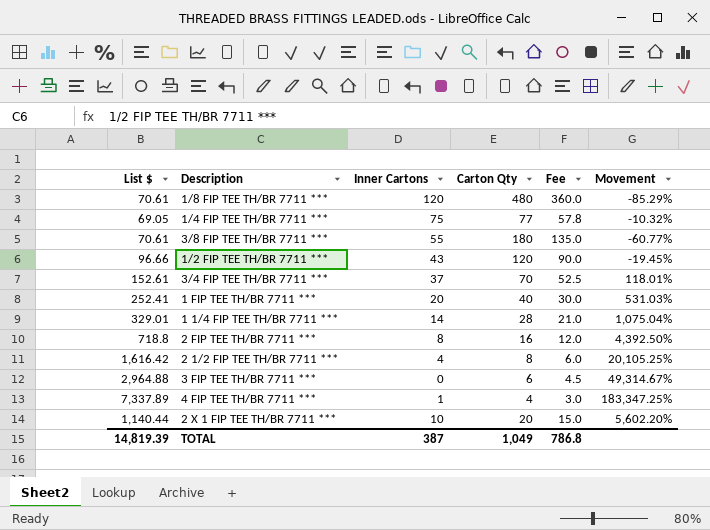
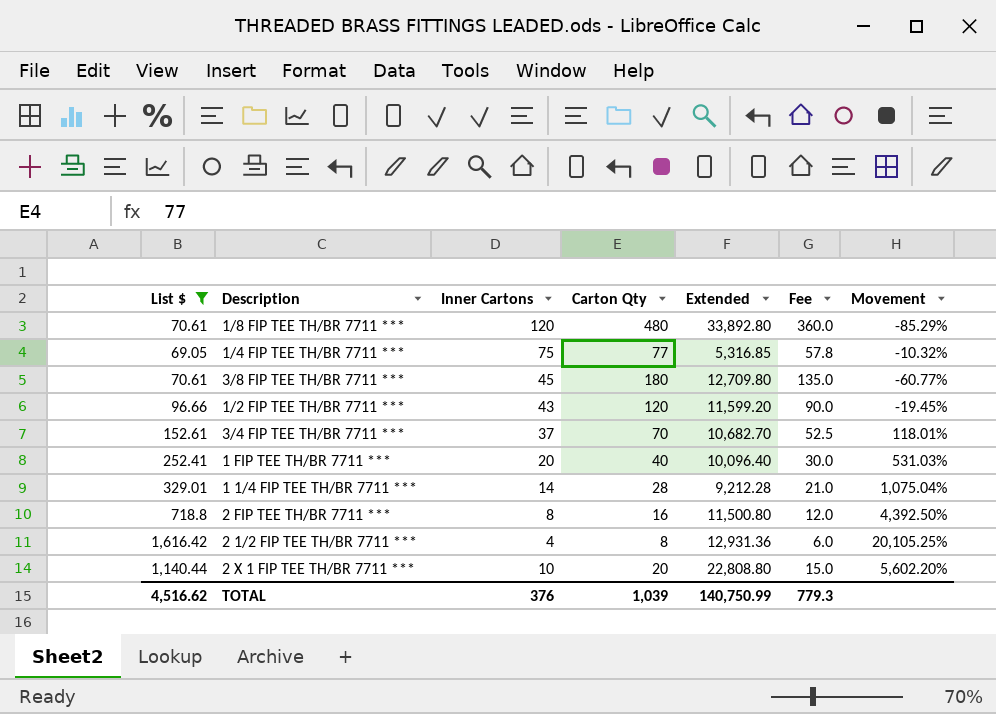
filter: none -> List $ <= 1,616.42
column Extended | formula: none -> [List $] * [Carton Qty]
3/8 FIP TEE TH/BR 7711 *** | Inner Cartons: 55 -> 45
TOTAL | List $: 14,819.39 -> 4,516.62
TOTAL | Inner Cartons: 387 -> 376
TOTAL | Carton Qty: 1,049 -> 1,039
TOTAL | Fee: 786.8 -> 779.3

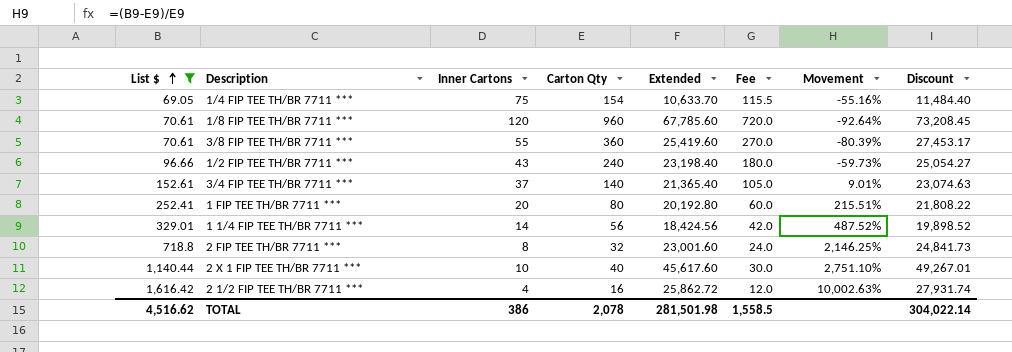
row order: none -> List $ ascending
column Discount | formula: none -> [Extended] * 1.08
1/4 FIP TEE TH/BR 7711 *** | Carton Qty: 77 -> 154
1/4 FIP TEE TH/BR 7711 *** | Extended: 5,316.85 -> 10,633.70
1/4 FIP TEE TH/BR 7711 *** | Fee: 57.8 -> 115.5
1/4 FIP TEE TH/BR 7711 *** | Movement: -10.32% -> -55.16%
1/8 FIP TEE TH/BR 7711 *** | Carton Qty: 480 -> 960
1/8 FIP TEE TH/BR 7711 *** | Extended: 33,892.80 -> 67,785.60
1/8 FIP TEE TH/BR 7711 *** | Fee: 360.0 -> 720.0
1/8 FIP TEE TH/BR 7711 *** | Movement: -85.29% -> -92.64%
3/8 FIP TEE TH/BR 7711 *** | Inner Cartons: 45 -> 55
3/8 FIP TEE TH/BR 7711 *** | Carton Qty: 180 -> 360
3/8 FIP TEE TH/BR 7711 *** | Extended: 12,709.80 -> 25,419.60
3/8 FIP TEE TH/BR 7711 *** | Fee: 135.0 -> 270.0
3/8 FIP TEE TH/BR 7711 *** | Movement: -60.77% -> -80.39%
1/2 FIP TEE TH/BR 7711 *** | Carton Qty: 120 -> 240
1/2 FIP TEE TH/BR 7711 *** | Extended: 11,599.20 -> 23,198.40
1/2 FIP TEE TH/BR 7711 *** | Fee: 90.0 -> 180.0
1/2 FIP TEE TH/BR 7711 *** | Movement: -19.45% -> -59.73%
3/4 FIP TEE TH/BR 7711 *** | Carton Qty: 70 -> 140
3/4 FIP TEE TH/BR 7711 *** | Extended: 10,682.70 -> 21,365.40
3/4 FIP TEE TH/BR 7711 *** | Fee: 52.5 -> 105.0
3/4 FIP TEE TH/BR 7711 *** | Movement: 118.01% -> 9.01%
1 FIP TEE TH/BR 7711 *** | Carton Qty: 40 -> 80
1 FIP TEE TH/BR 7711 *** | Extended: 10,096.40 -> 20,192.80
1 FIP TEE TH/BR 7711 *** | Fee: 30.0 -> 60.0
1 FIP TEE TH/BR 7711 *** | Movement: 531.03% -> 215.51%
1 1/4 FIP TEE TH/BR 7711 *** | Carton Qty: 28 -> 56
1 1/4 FIP TEE TH/BR 7711 *** | Extended: 9,212.28 -> 18,424.56
1 1/4 FIP TEE TH/BR 7711 *** | Fee: 21.0 -> 42.0
1 1/4 FIP TEE TH/BR 7711 *** | Movement: 1,075.04% -> 487.52%
2 FIP TEE TH/BR 7711 *** | Carton Qty: 16 -> 32
2 FIP TEE TH/BR 7711 *** | Extended: 11,500.80 -> 23,001.60
2 FIP TEE TH/BR 7711 *** | Fee: 12.0 -> 24.0
2 FIP TEE TH/BR 7711 *** | Movement: 4,392.50% -> 2,146.25%
2 X 1 FIP TEE TH/BR 7711 *** | Carton Qty: 20 -> 40
2 X 1 FIP TEE TH/BR 7711 *** | Extended: 22,808.80 -> 45,617.60
2 X 1 FIP TEE TH/BR 7711 *** | Fee: 15.0 -> 30.0
2 X 1 FIP TEE TH/BR 7711 *** | Movement: 5,602.20% -> 2,751.10%
2 1/2 FIP TEE TH/BR 7711 *** | Carton Qty: 8 -> 16
2 1/2 FIP TEE TH/BR 7711 *** | Extended: 12,931.36 -> 25,862.72
2 1/2 FIP TEE TH/BR 7711 *** | Fee: 6.0 -> 12.0
2 1/2 FIP TEE TH/BR 7711 *** | Movement: 20,105.25% -> 10,002.63%
TOTAL | Inner Cartons: 376 -> 386
TOTAL | Carton Qty: 1,039 -> 2,078
TOTAL | Extended: 140,750.99 -> 281,501.98
TOTAL | Fee: 779.3 -> 1,558.5

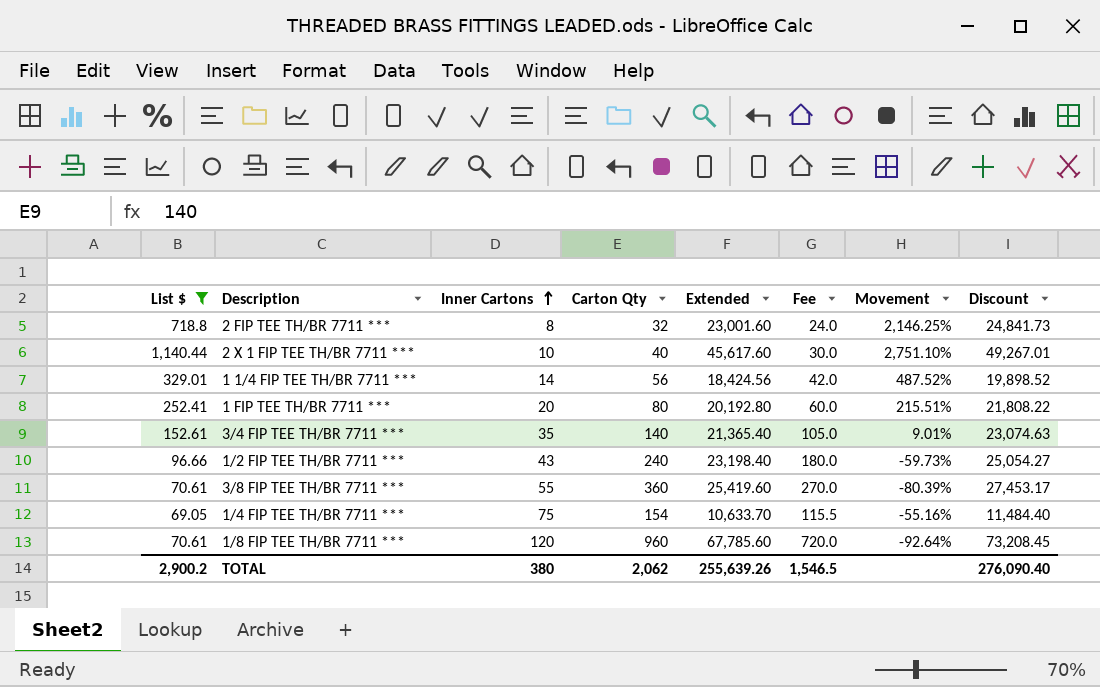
row order: List $ ascending -> Inner Cartons ascending
row 2 1/2 FIP TEE TH/BR 7711 ***: 1,616.42 | 4 | 16 | 25,862.72 | 12.0 | 10,002.63% | 27,931.74 -> none
3/4 FIP TEE TH/BR 7711 *** | Inner Cartons: 37 -> 35
TOTAL | List $: 4,516.62 -> 2,900.2
TOTAL | Inner Cartons: 386 -> 380
TOTAL | Carton Qty: 2,078 -> 2,062
TOTAL | Extended: 281,501.98 -> 255,639.26
TOTAL | Fee: 1,558.5 -> 1,546.5
TOTAL | Discount: 304,022.14 -> 276,090.40

